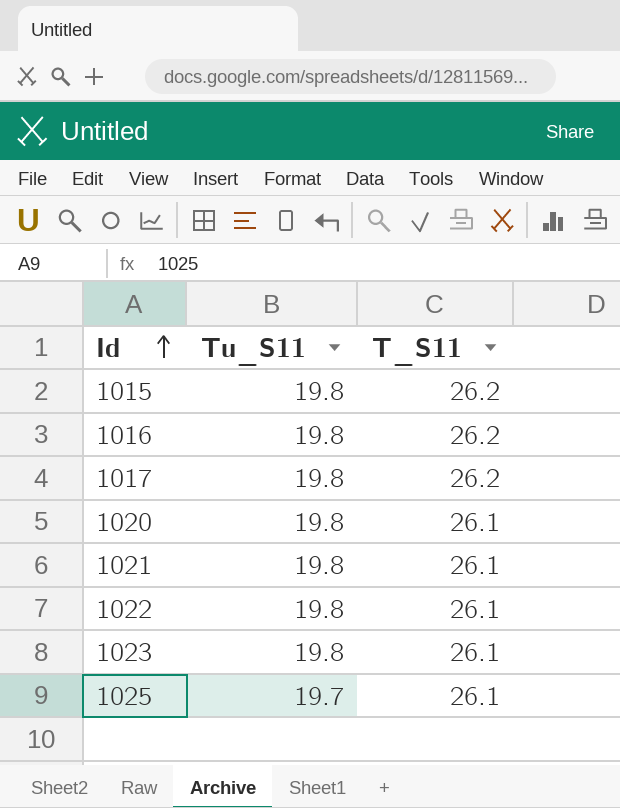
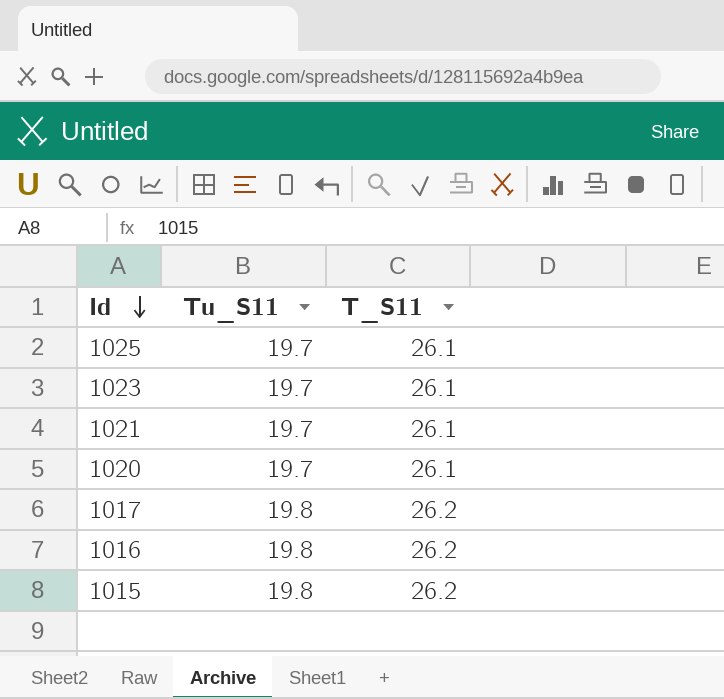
row order: Id ascending -> Id descending
row 1022: 19.8 | 26.1 -> none
1023 | Tu_S11: 19.8 -> 19.7
1021 | Tu_S11: 19.8 -> 19.7
1020 | Tu_S11: 19.8 -> 19.7

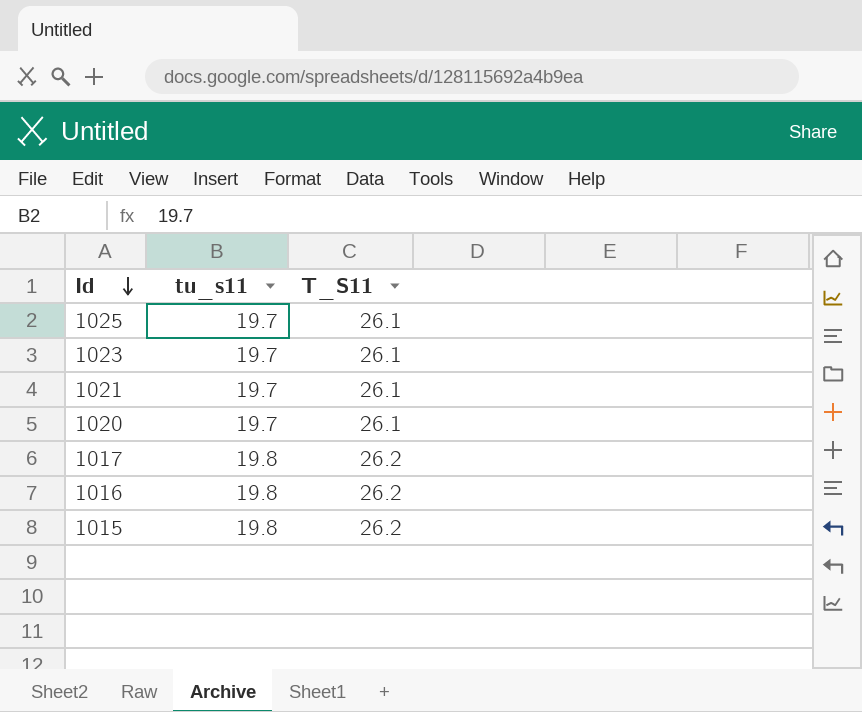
column name: Tu_S11 -> tu_s11

